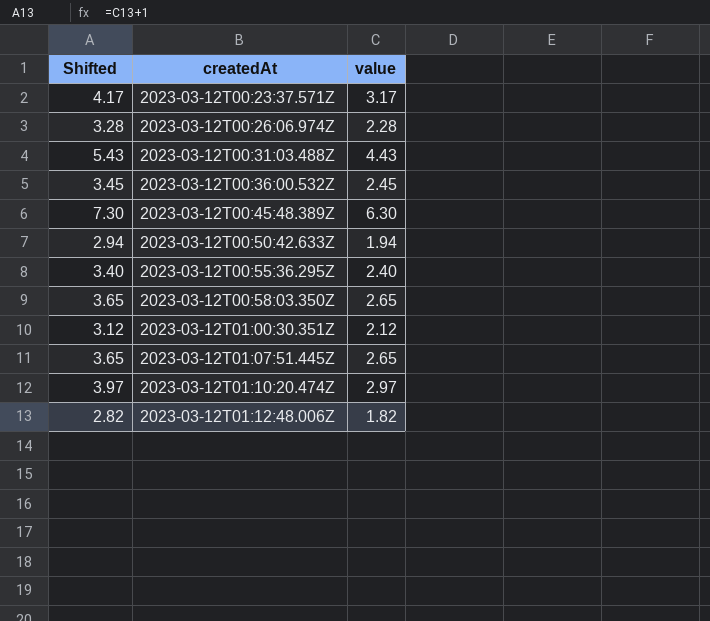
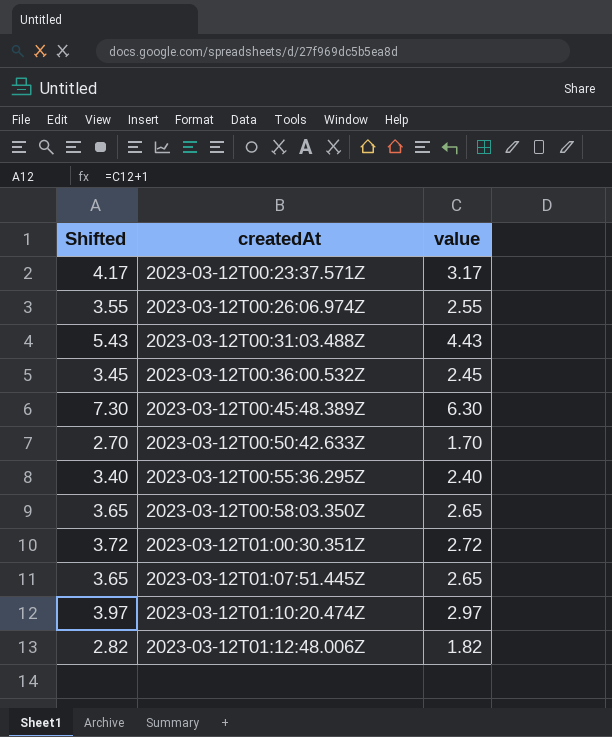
2023-03-12T00:26:06.974Z | Shifted: 3.28 -> 3.55
2023-03-12T00:26:06.974Z | value: 2.28 -> 2.55
2023-03-12T00:50:42.633Z | Shifted: 2.94 -> 2.70
2023-03-12T00:50:42.633Z | value: 1.94 -> 1.70
2023-03-12T01:00:30.351Z | Shifted: 3.12 -> 3.72
2023-03-12T01:00:30.351Z | value: 2.12 -> 2.72

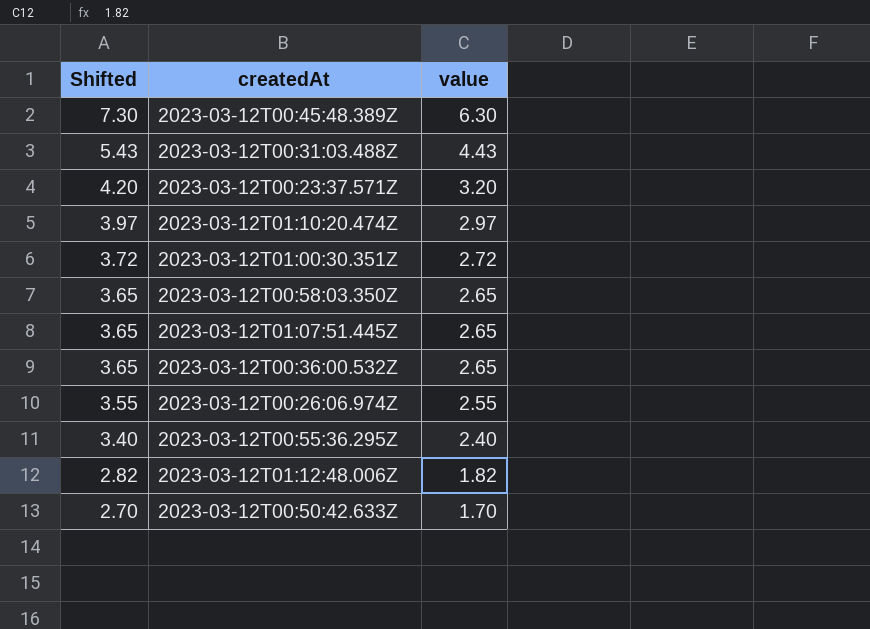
row order: createdAt ascending -> Shifted descending
2023-03-12T00:23:37.571Z | Shifted: 4.17 -> 4.20
2023-03-12T00:23:37.571Z | value: 3.17 -> 3.20
2023-03-12T00:36:00.532Z | Shifted: 3.45 -> 3.65
2023-03-12T00:36:00.532Z | value: 2.45 -> 2.65

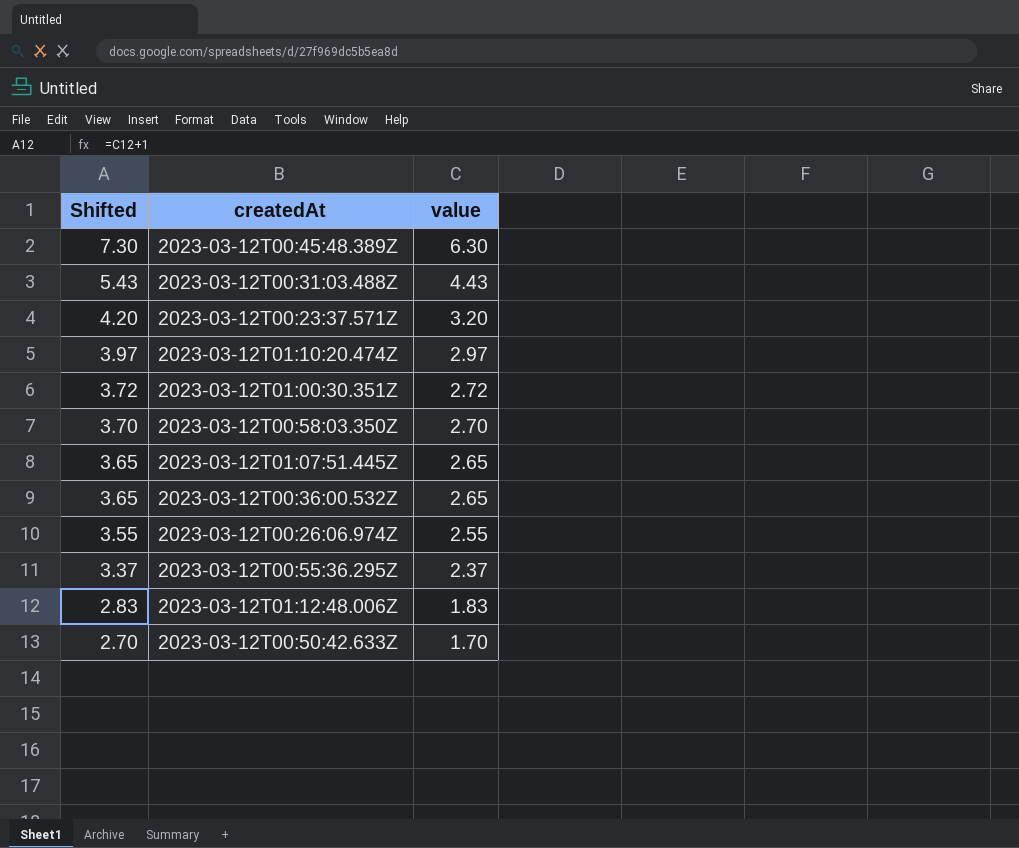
2023-03-12T00:58:03.350Z | Shifted: 3.65 -> 3.70
2023-03-12T00:58:03.350Z | value: 2.65 -> 2.70
2023-03-12T00:55:36.295Z | Shifted: 3.40 -> 3.37
2023-03-12T00:55:36.295Z | value: 2.40 -> 2.37
2023-03-12T01:12:48.006Z | Shifted: 2.82 -> 2.83
2023-03-12T01:12:48.006Z | value: 1.82 -> 1.83

